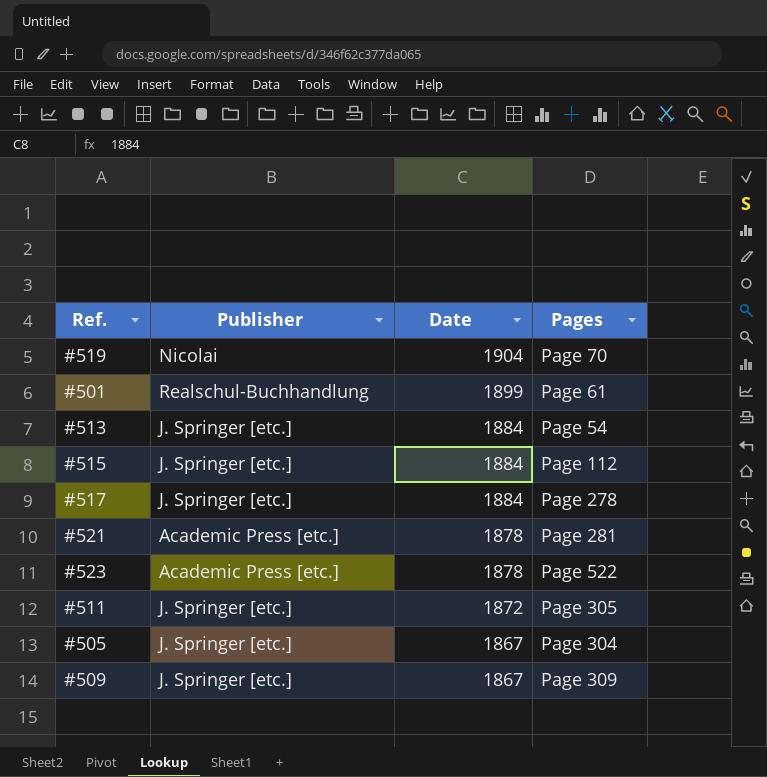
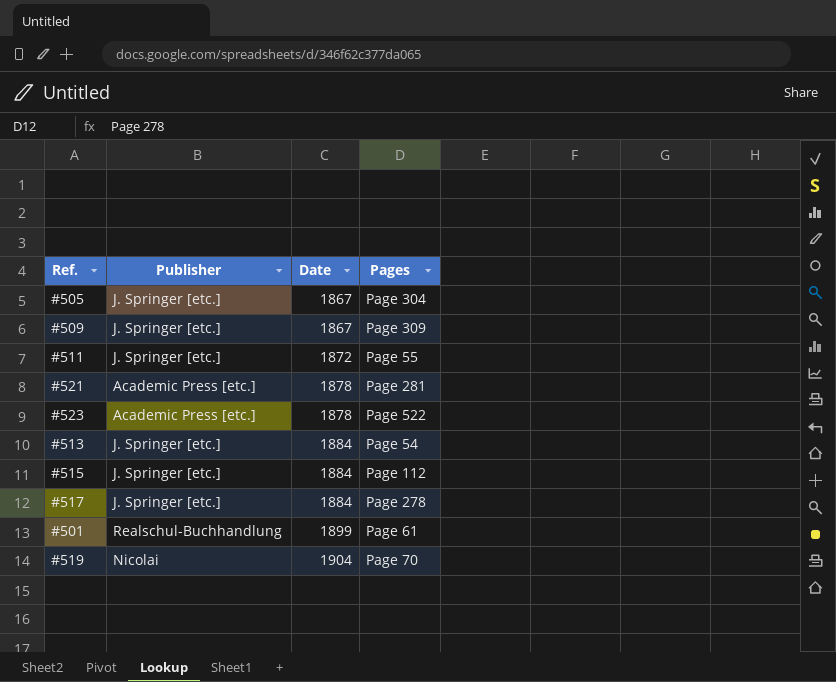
row order: Date descending -> Date ascending
#511 | Pages: Page 305 -> Page 55

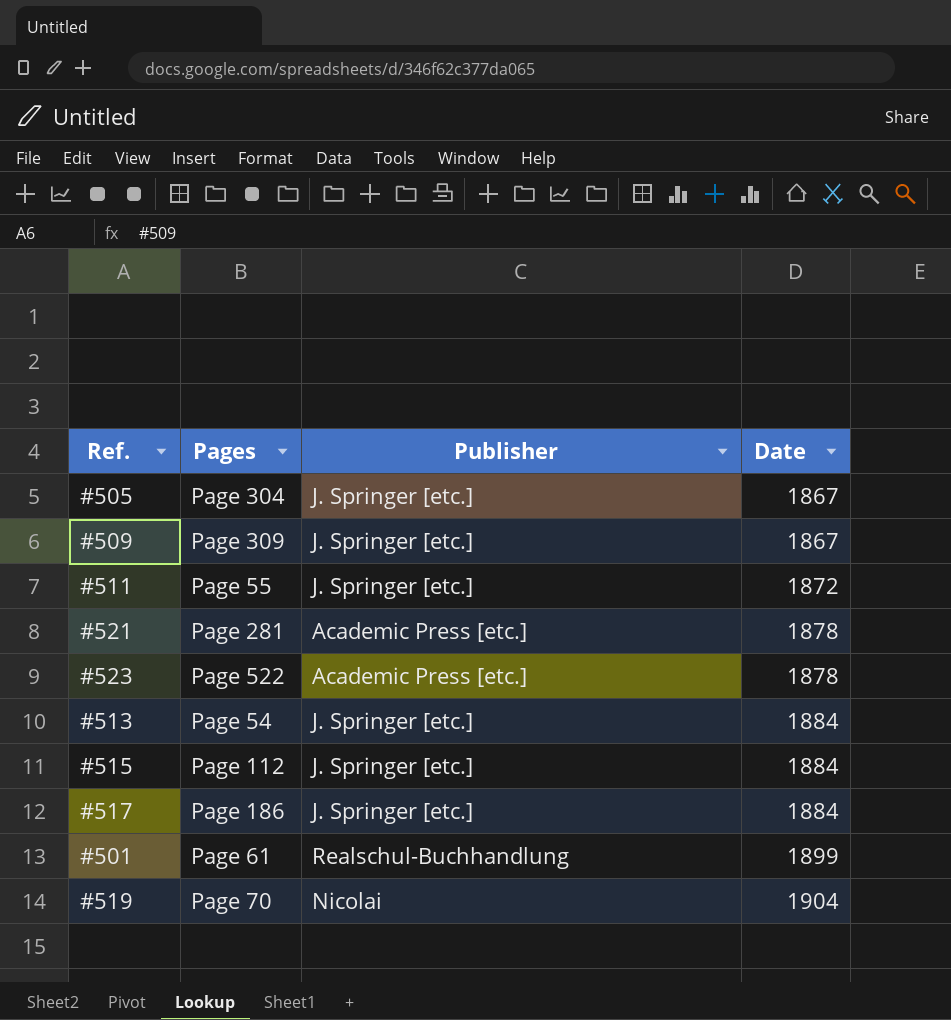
column Pages | position: 4 -> 2
#517 | Pages: Page 278 -> Page 186

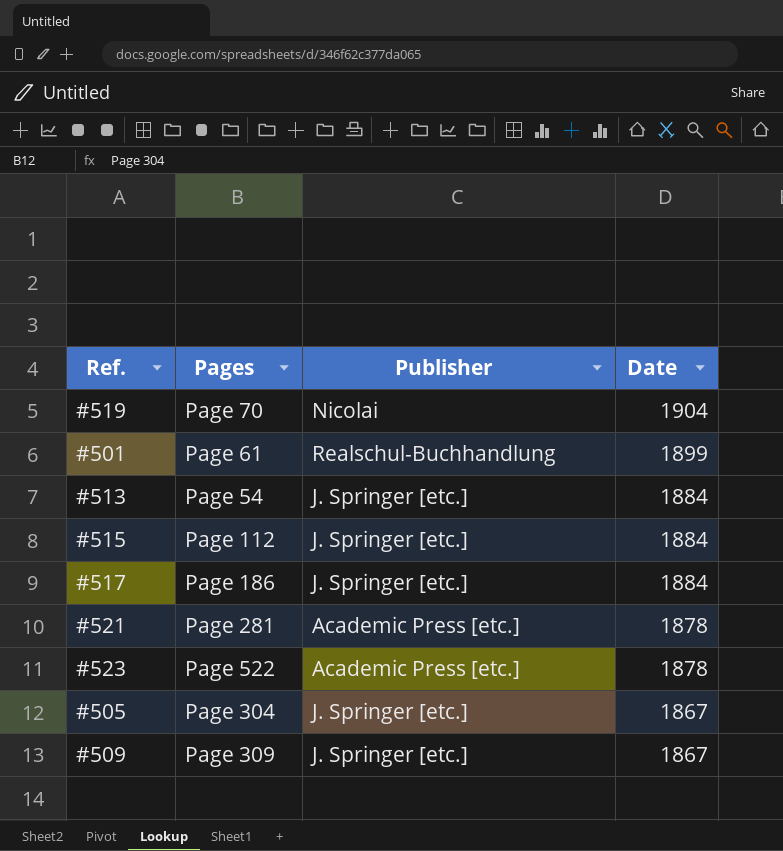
row order: Date ascending -> Date descending
row #511: Page 55 | J. Springer [etc.] | 1872 -> none

